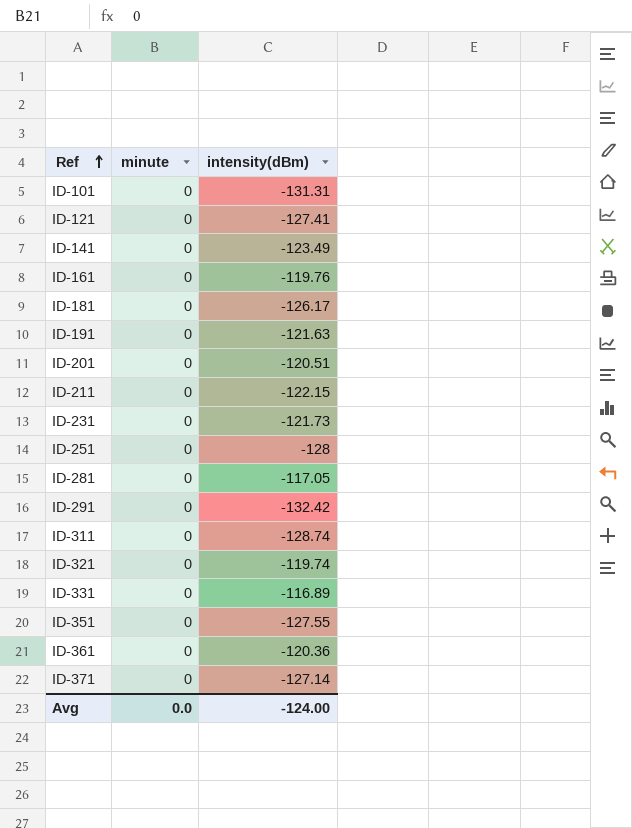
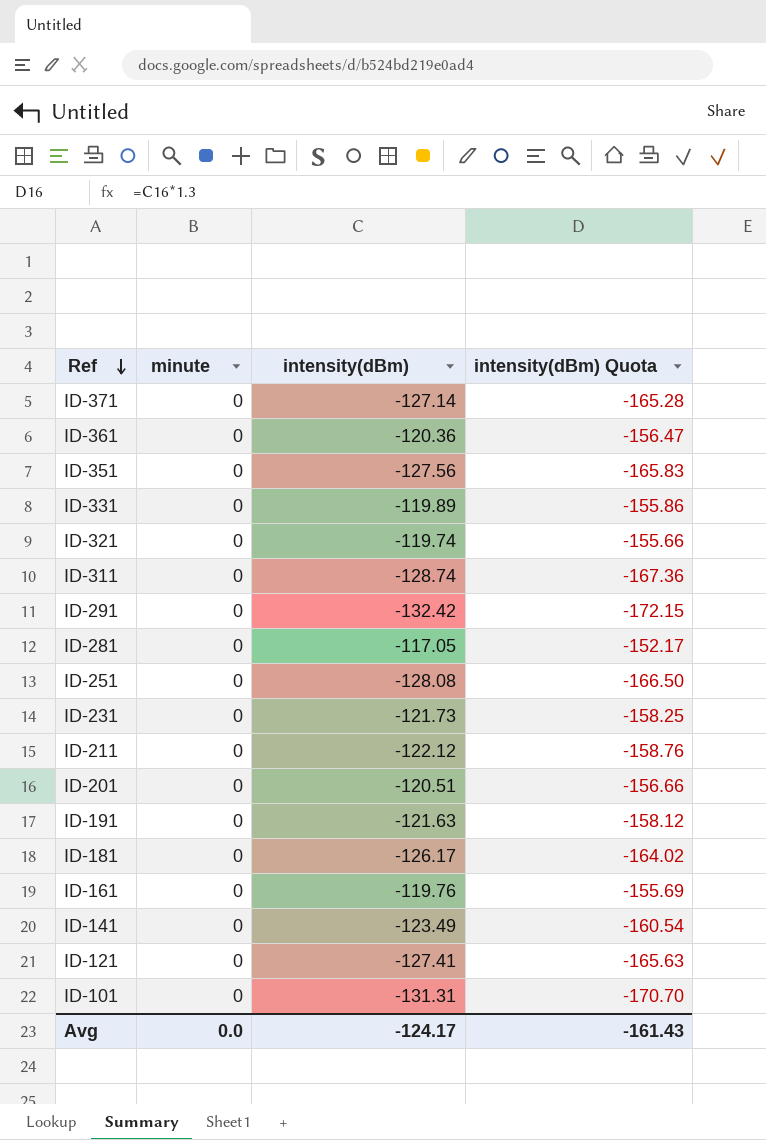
row order: Ref ascending -> Ref descending
column intensity(dBm) Quota | formula: none -> [intensity(dBm)] * 1.3
ID-351 | intensity(dBm): -127.55 -> -127.56
ID-331 | intensity(dBm): -116.89 -> -119.89
ID-251 | intensity(dBm): -128 -> -128.08
ID-211 | intensity(dBm): -122.15 -> -122.12
Avg | intensity(dBm): -124.00 -> -124.17

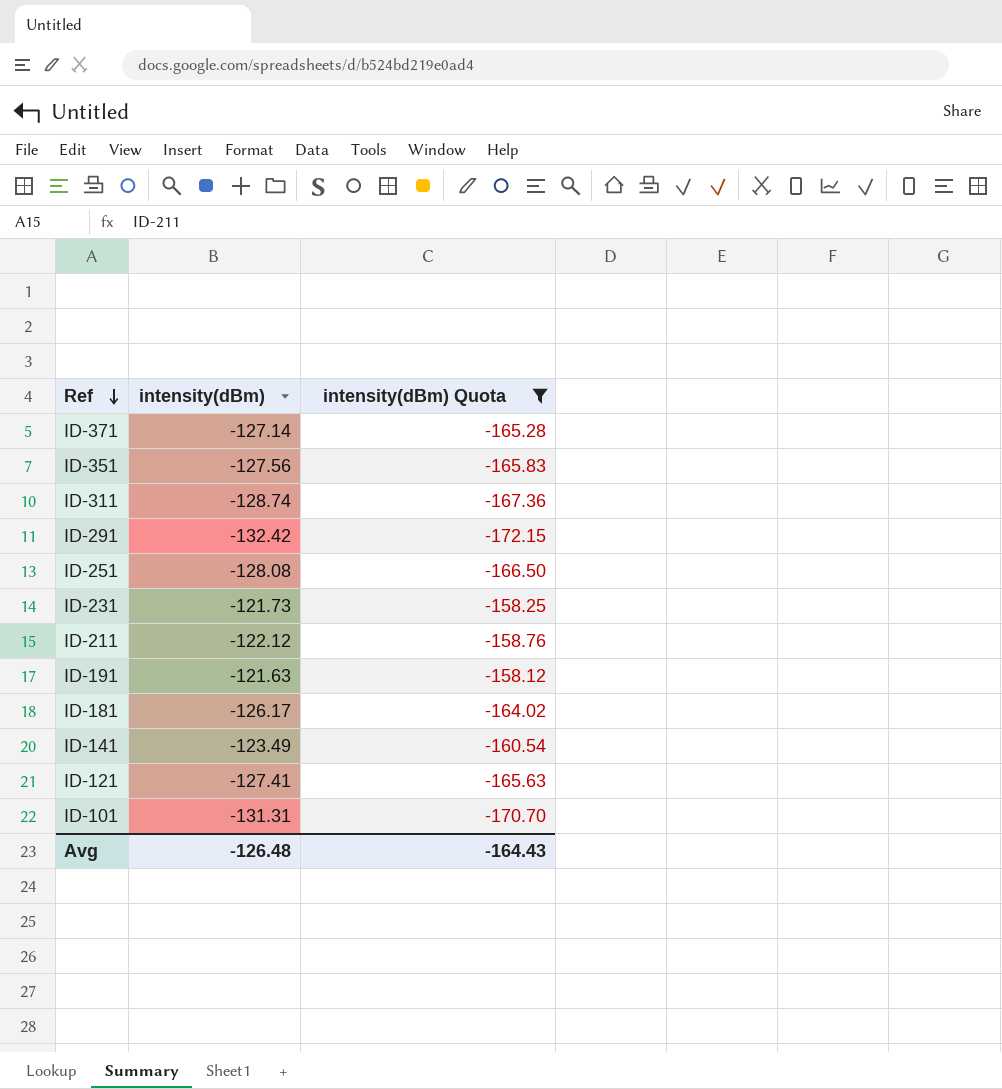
filter: none -> intensity(dBm) Quota <= -158.12
column minute | position: 2 -> none
Avg | intensity(dBm): -124.17 -> -126.48
Avg | intensity(dBm) Quota: -161.43 -> -164.43

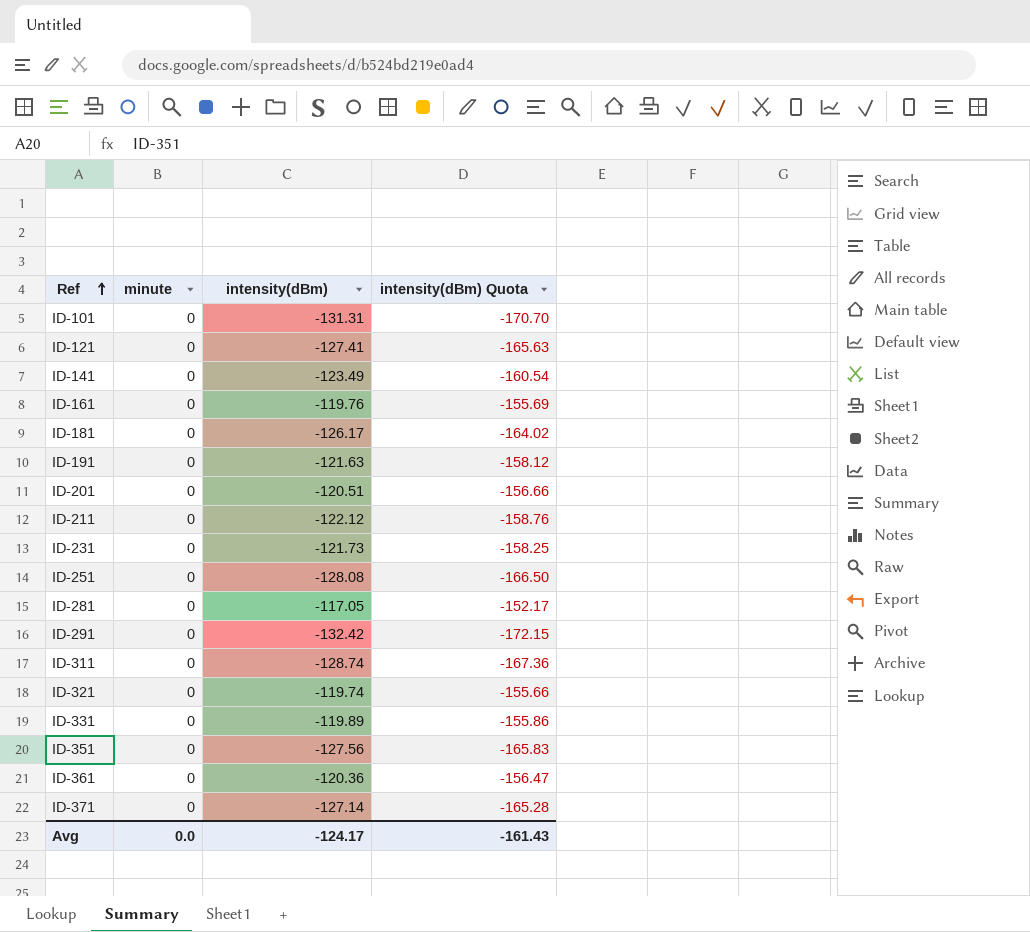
filter: intensity(dBm) Quota <= -158.12 -> none
row order: Ref descending -> Ref ascending
column minute | position: none -> 2
Avg | intensity(dBm): -126.48 -> -124.17
Avg | intensity(dBm) Quota: -164.43 -> -161.43

